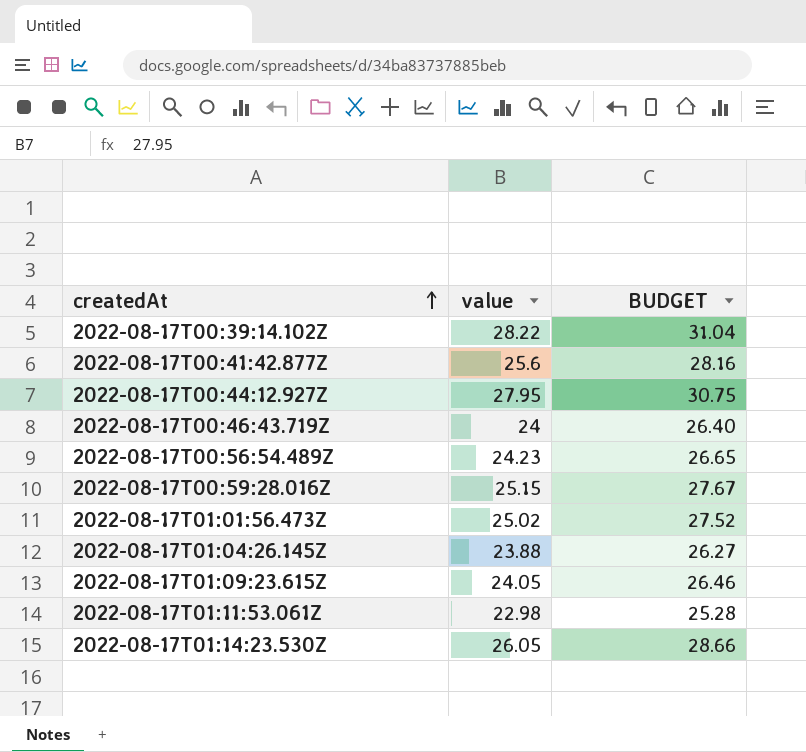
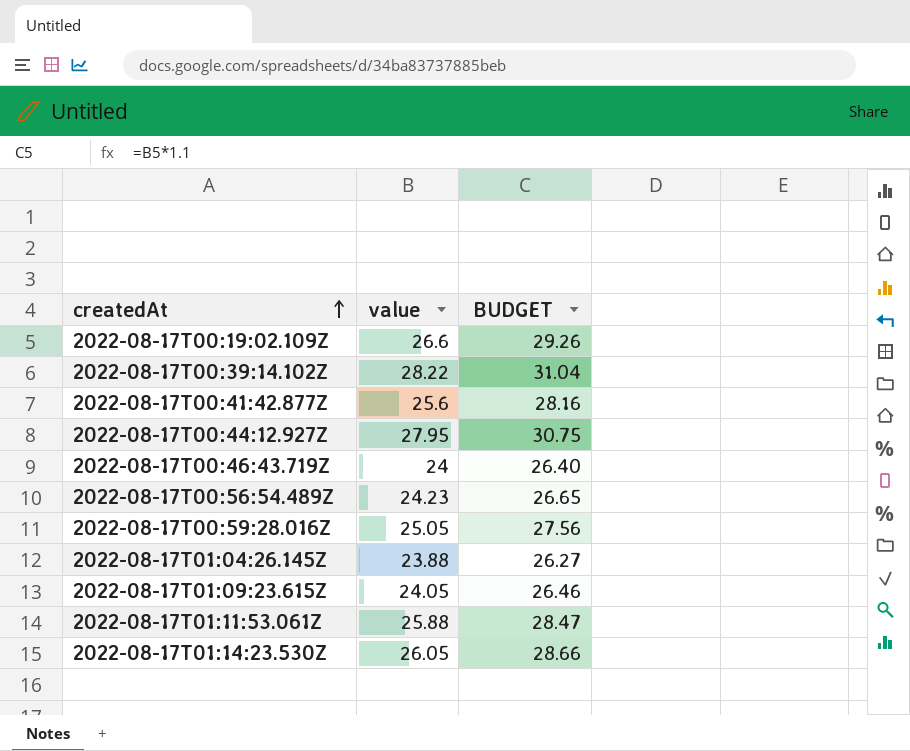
row 2022-08-17T01:01:56.473Z: 25.02 | 27.52 -> none
row 2022-08-17T00:19:02.109Z: none -> 26.6 | 29.26
2022-08-17T00:59:28.016Z | value: 25.15 -> 25.05
2022-08-17T00:59:28.016Z | BUDGET: 27.67 -> 27.56
2022-08-17T01:11:53.061Z | value: 22.98 -> 25.88
2022-08-17T01:11:53.061Z | BUDGET: 25.28 -> 28.47

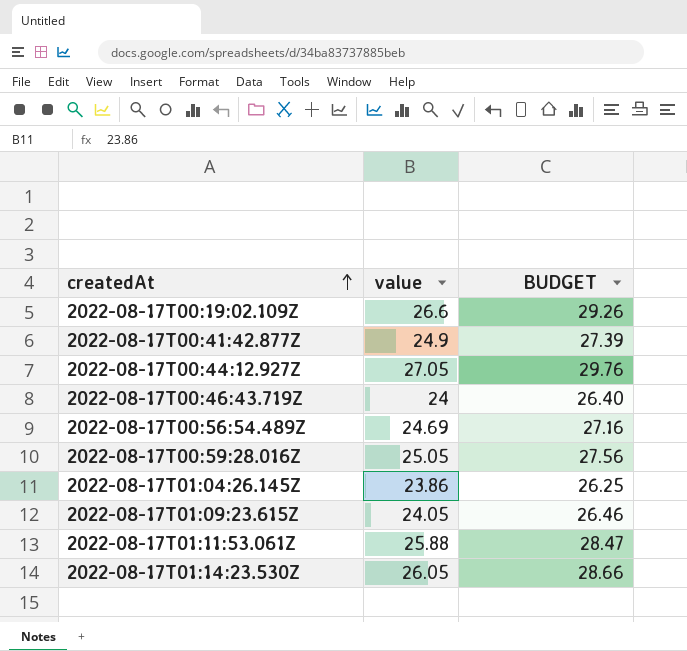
row 2022-08-17T00:39:14.102Z: 28.22 | 31.04 -> none
2022-08-17T00:41:42.877Z | value: 25.6 -> 24.9
2022-08-17T00:41:42.877Z | BUDGET: 28.16 -> 27.39
2022-08-17T00:44:12.927Z | value: 27.95 -> 27.05
2022-08-17T00:44:12.927Z | BUDGET: 30.75 -> 29.76
2022-08-17T00:56:54.489Z | value: 24.23 -> 24.69
2022-08-17T00:56:54.489Z | BUDGET: 26.65 -> 27.16
2022-08-17T01:04:26.145Z | value: 23.88 -> 23.86
2022-08-17T01:04:26.145Z | BUDGET: 26.27 -> 26.25

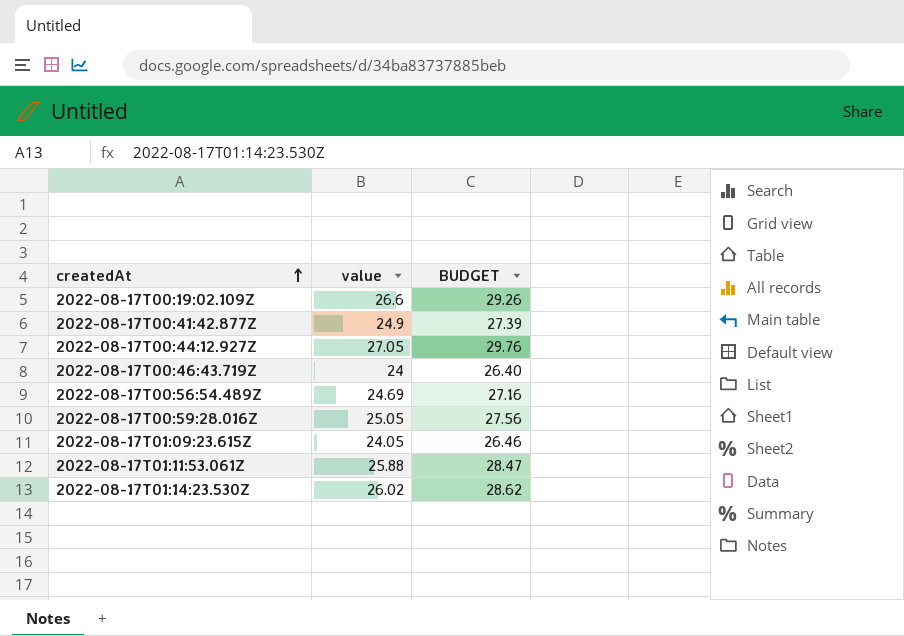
row 2022-08-17T01:04:26.145Z: 23.86 | 26.25 -> none
2022-08-17T01:14:23.530Z | value: 26.05 -> 26.02
2022-08-17T01:14:23.530Z | BUDGET: 28.66 -> 28.62

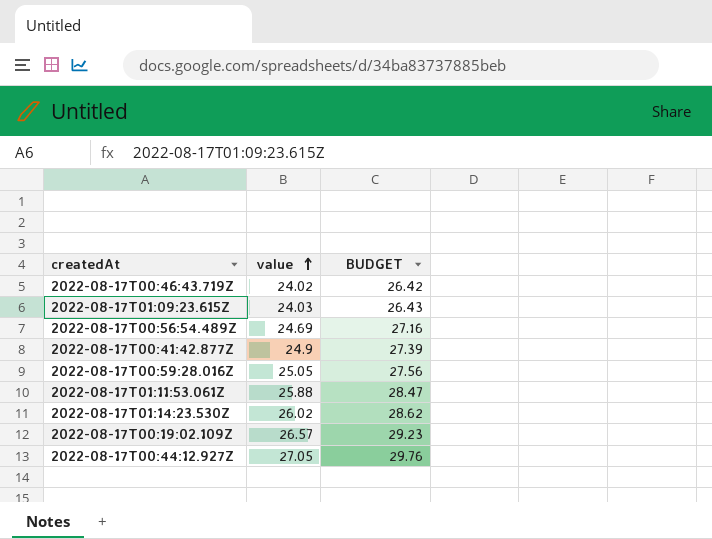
row order: createdAt ascending -> value ascending
2022-08-17T00:46:43.719Z | value: 24 -> 24.02
2022-08-17T00:46:43.719Z | BUDGET: 26.40 -> 26.42
2022-08-17T01:09:23.615Z | value: 24.05 -> 24.03
2022-08-17T01:09:23.615Z | BUDGET: 26.46 -> 26.43
2022-08-17T00:19:02.109Z | value: 26.6 -> 26.57
2022-08-17T00:19:02.109Z | BUDGET: 29.26 -> 29.23

